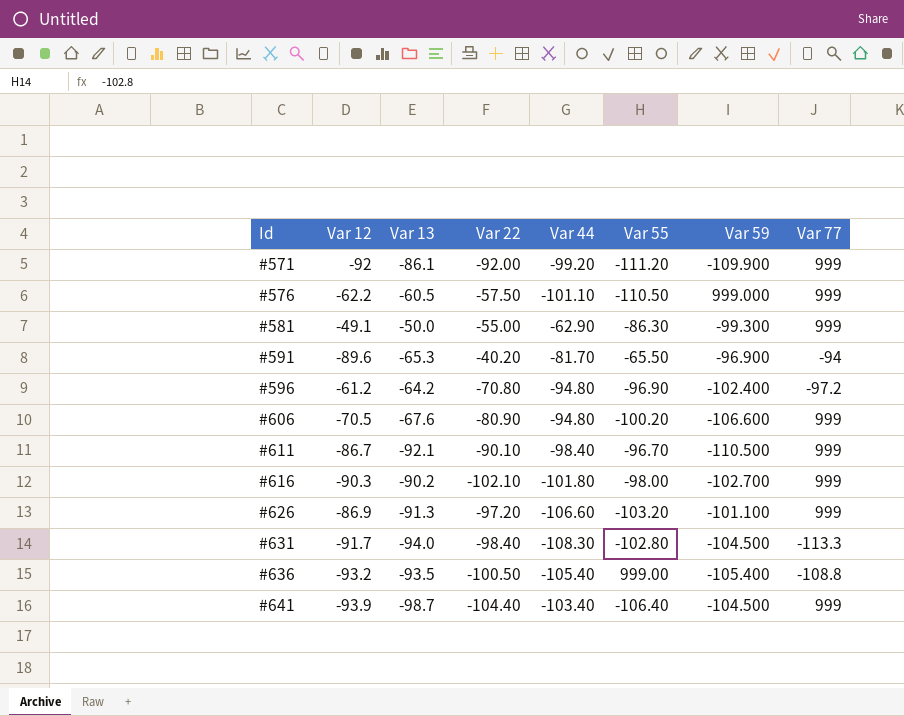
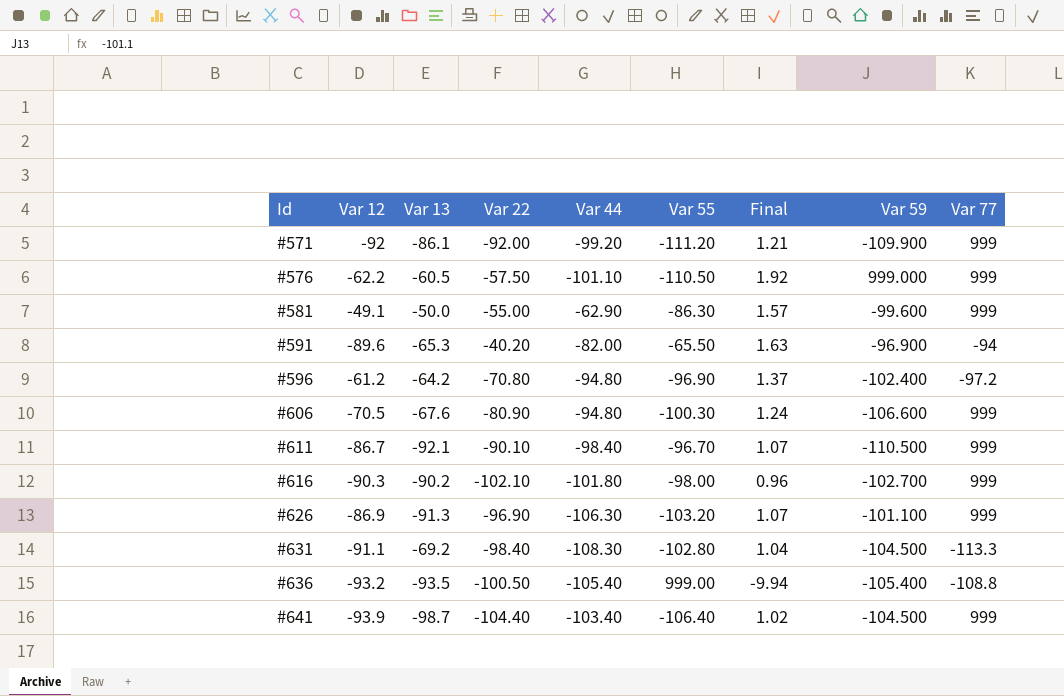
column Final | formula: none -> [Var 55] / [Var 22]
#581 | Var 59: -99.300 -> -99.600
#591 | Var 44: -81.70 -> -82.00
#606 | Var 55: -100.20 -> -100.30
#626 | Var 22: -97.20 -> -96.90
#626 | Var 44: -106.60 -> -106.30
#631 | Var 12: -91.7 -> -91.1
#631 | Var 13: -94.0 -> -69.2

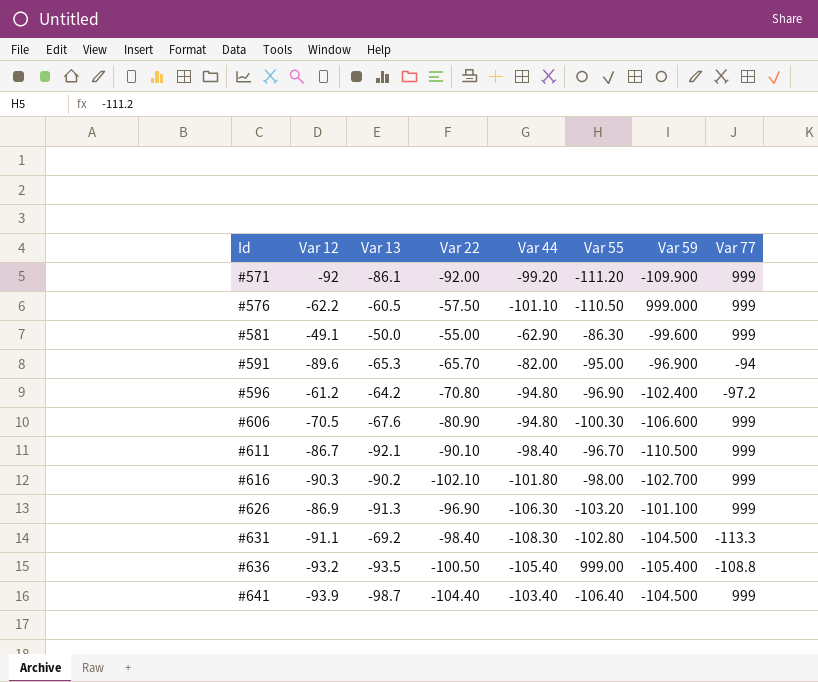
column Final | formula: [Var 55] / [Var 22] -> none
#591 | Var 22: -40.20 -> -65.70
#591 | Var 55: -65.50 -> -95.00

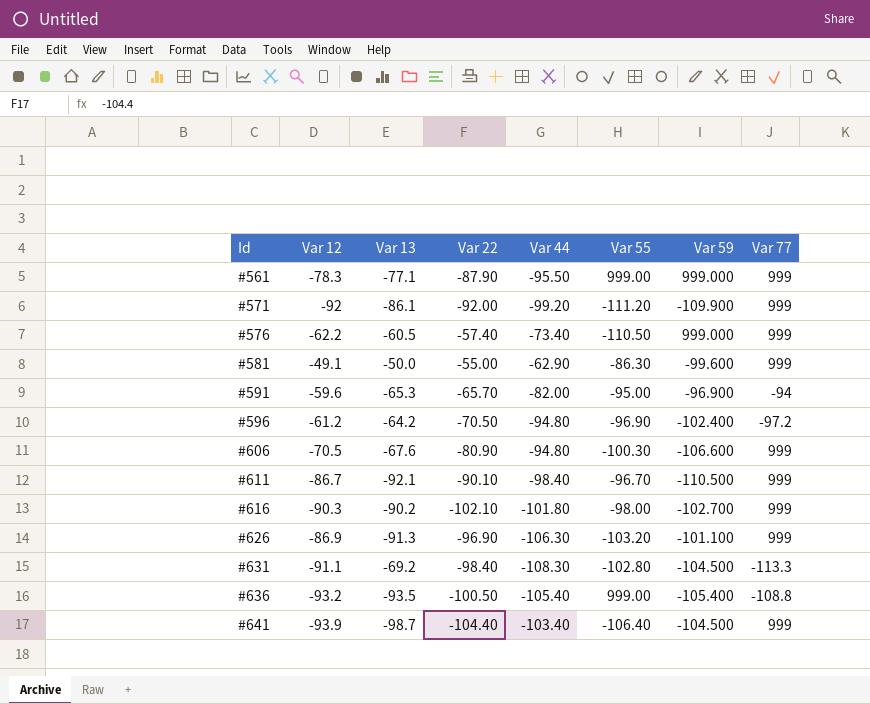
row #561: none -> -78.3 | -77.1 | -87.90 | -95.50 | 999.00 | 999.000 | 999
#576 | Var 22: -57.50 -> -57.40
#576 | Var 44: -101.10 -> -73.40
#591 | Var 12: -89.6 -> -59.6
#596 | Var 22: -70.80 -> -70.50

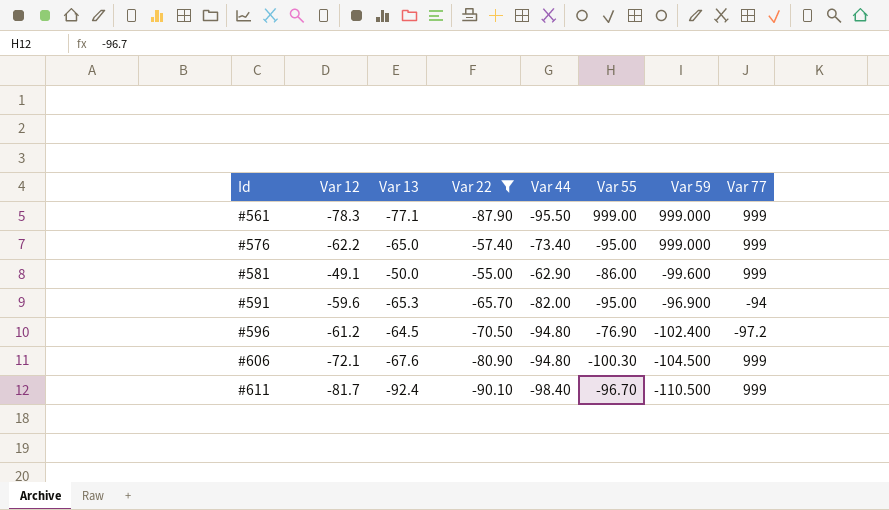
filter: none -> Var 22 >= -90.10
#576 | Var 13: -60.5 -> -65.0
#576 | Var 55: -110.50 -> -95.00
#581 | Var 55: -86.30 -> -86.00
#596 | Var 13: -64.2 -> -64.5
#596 | Var 55: -96.90 -> -76.90
#606 | Var 12: -70.5 -> -72.1
#606 | Var 59: -106.600 -> -104.500
#611 | Var 12: -86.7 -> -81.7
#611 | Var 13: -92.1 -> -92.4

